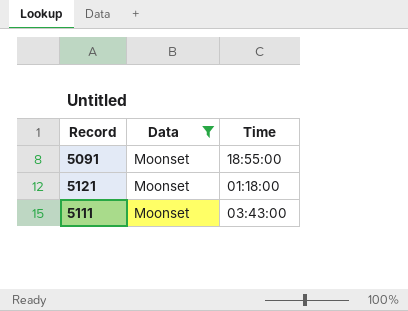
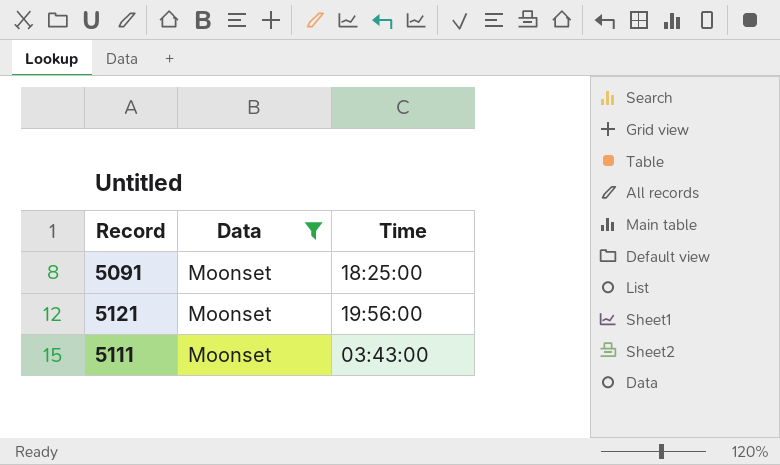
5091 | Time: 18:55:00 -> 18:25:00
5121 | Time: 01:18:00 -> 19:56:00

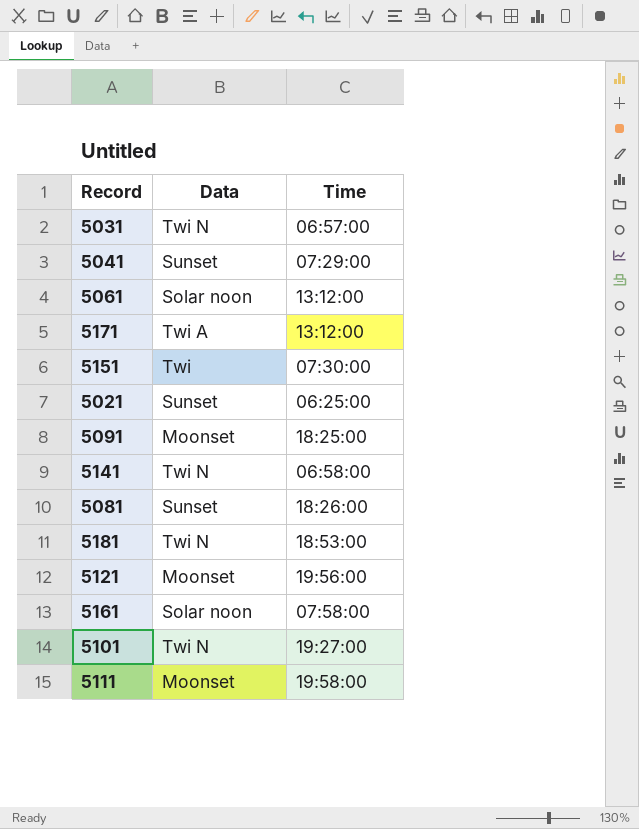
filter: Data = Moonset -> none
5111 | Time: 03:43:00 -> 19:58:00

